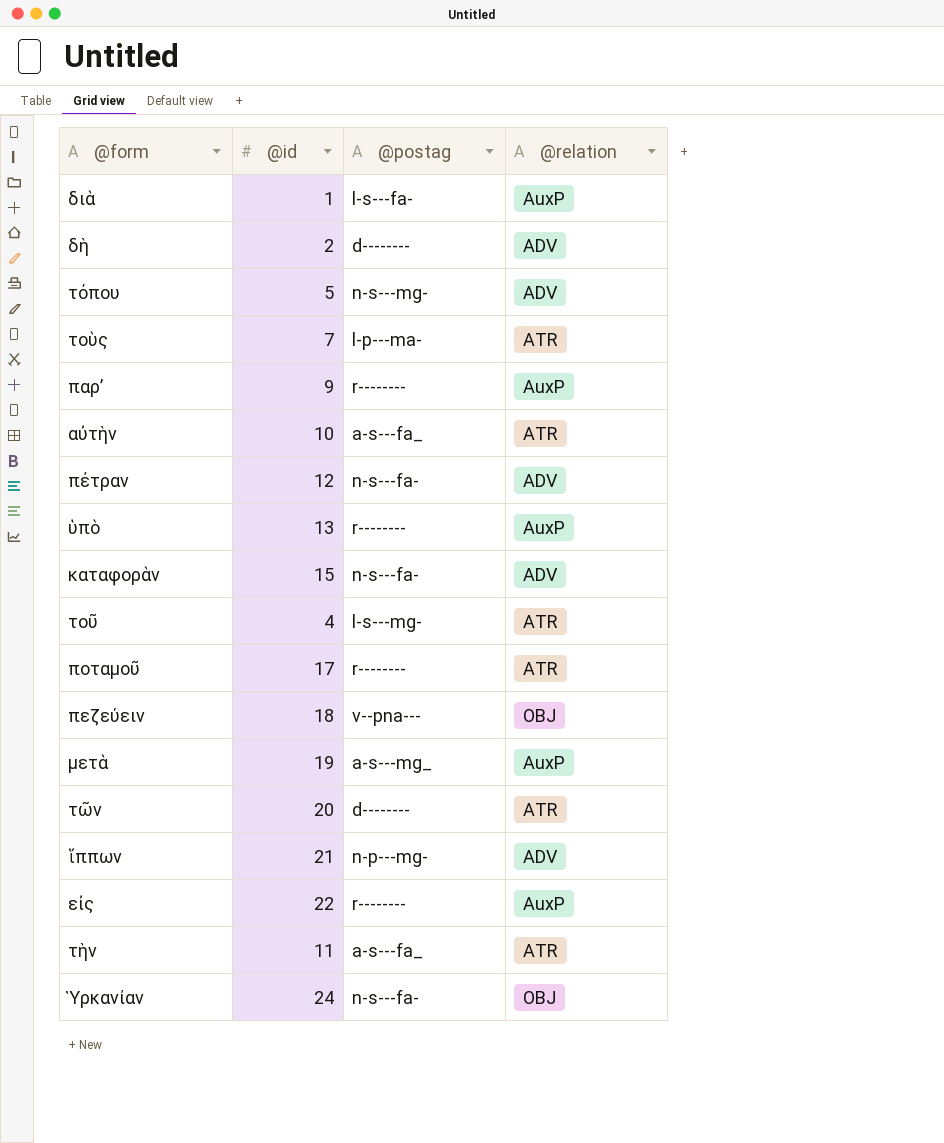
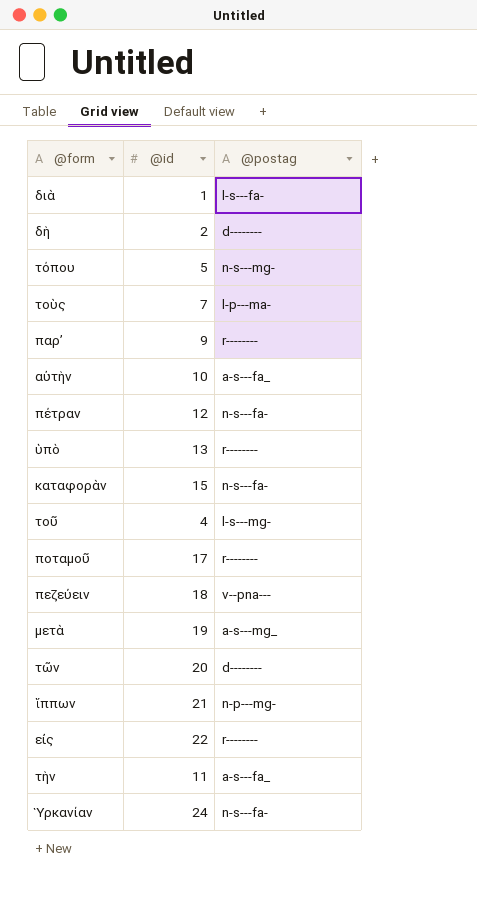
column @relation | position: 4 -> none

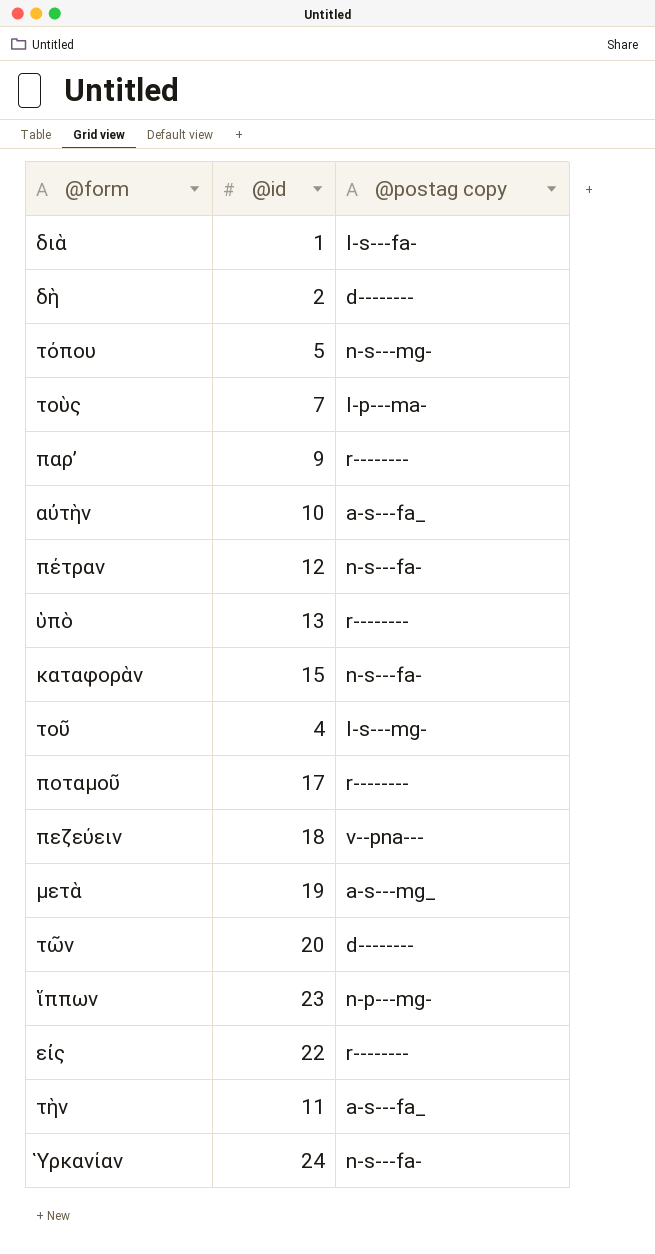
column name: @postag -> @postag copy
ἵππων | @id: 21 -> 23

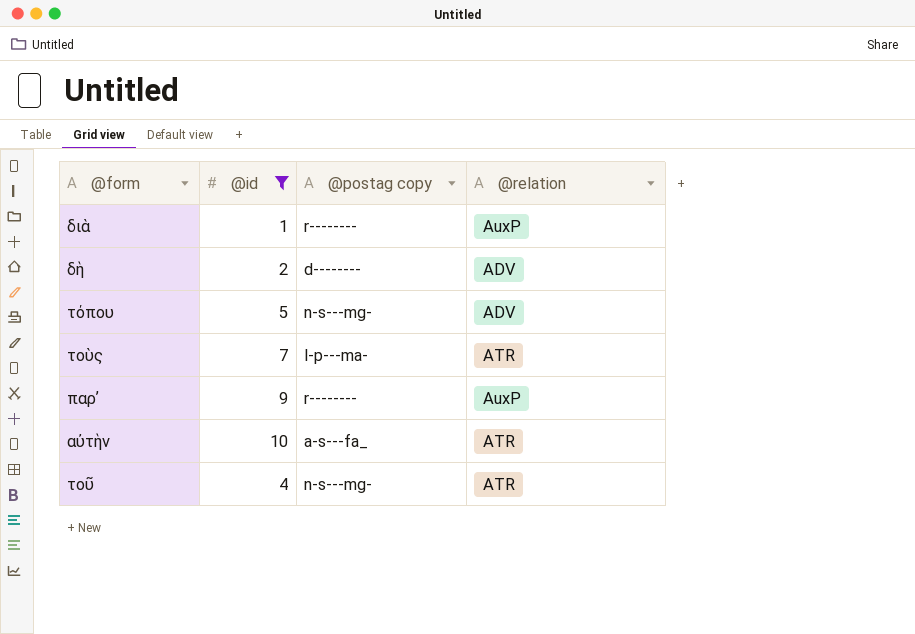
filter: none -> @id <= 10
column @relation | position: none -> 4
διὰ | @postag copy: l-s---fa- -> r--------
τοῦ | @postag copy: l-s---mg- -> n-s---mg-

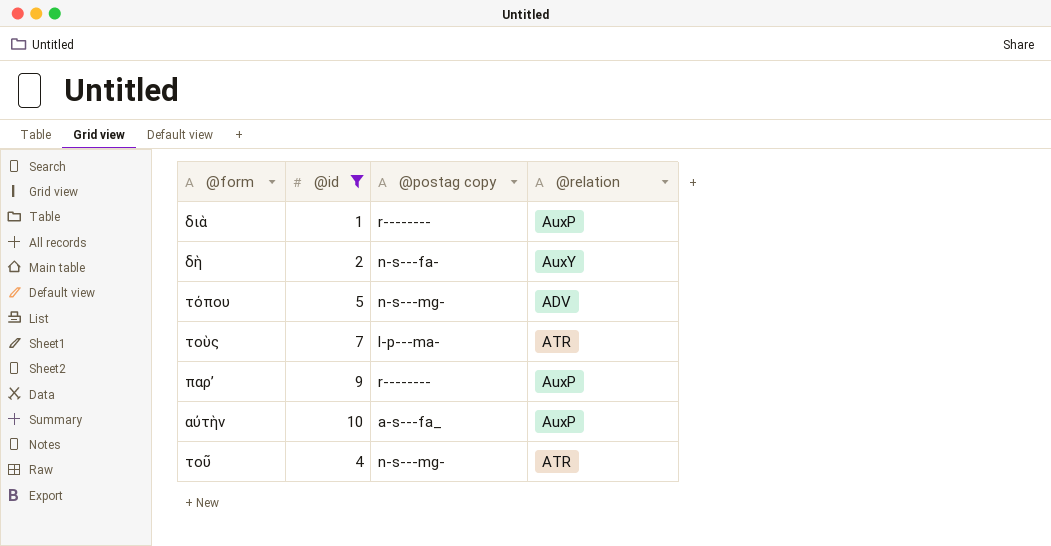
δὴ | @postag copy: d-------- -> n-s---fa-
δὴ | @relation: ADV -> AuxY
αὐτὴν | @relation: ATR -> AuxP

